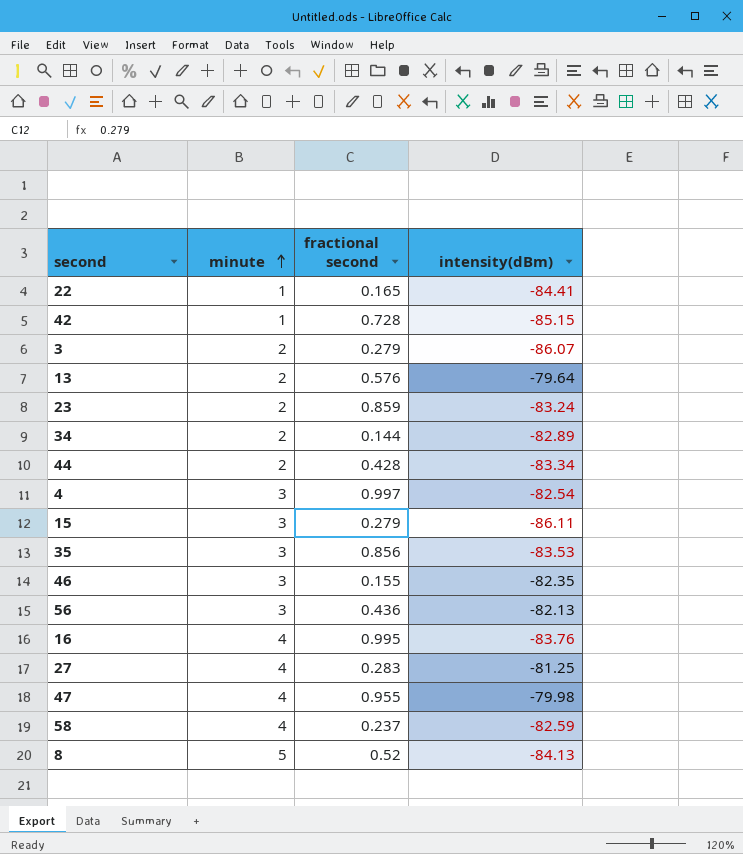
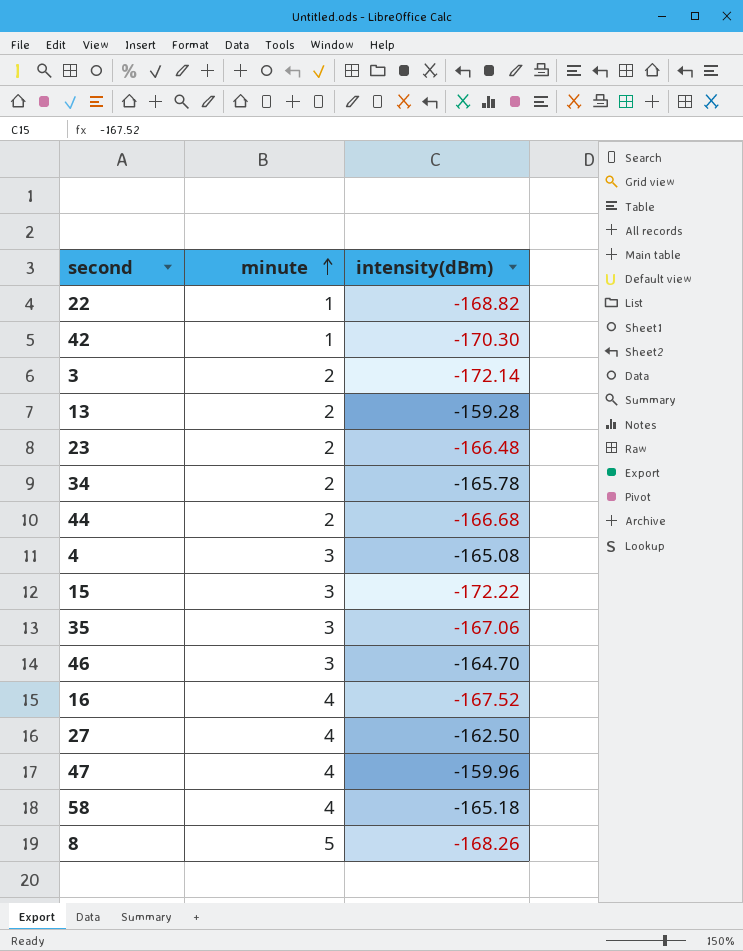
column fractional second | position: 3 -> none
row 56: 3 | 0.436 | -82.13 -> none
22 | intensity(dBm): -84.41 -> -168.82
42 | intensity(dBm): -85.15 -> -170.30
3 | intensity(dBm): -86.07 -> -172.14
13 | intensity(dBm): -79.64 -> -159.28
23 | intensity(dBm): -83.24 -> -166.48
34 | intensity(dBm): -82.89 -> -165.78
44 | intensity(dBm): -83.34 -> -166.68
4 | intensity(dBm): -82.54 -> -165.08
15 | intensity(dBm): -86.11 -> -172.22
35 | intensity(dBm): -83.53 -> -167.06
46 | intensity(dBm): -82.35 -> -164.70
16 | intensity(dBm): -83.76 -> -167.52
27 | intensity(dBm): -81.25 -> -162.50
47 | intensity(dBm): -79.98 -> -159.96
58 | intensity(dBm): -82.59 -> -165.18
8 | intensity(dBm): -84.13 -> -168.26

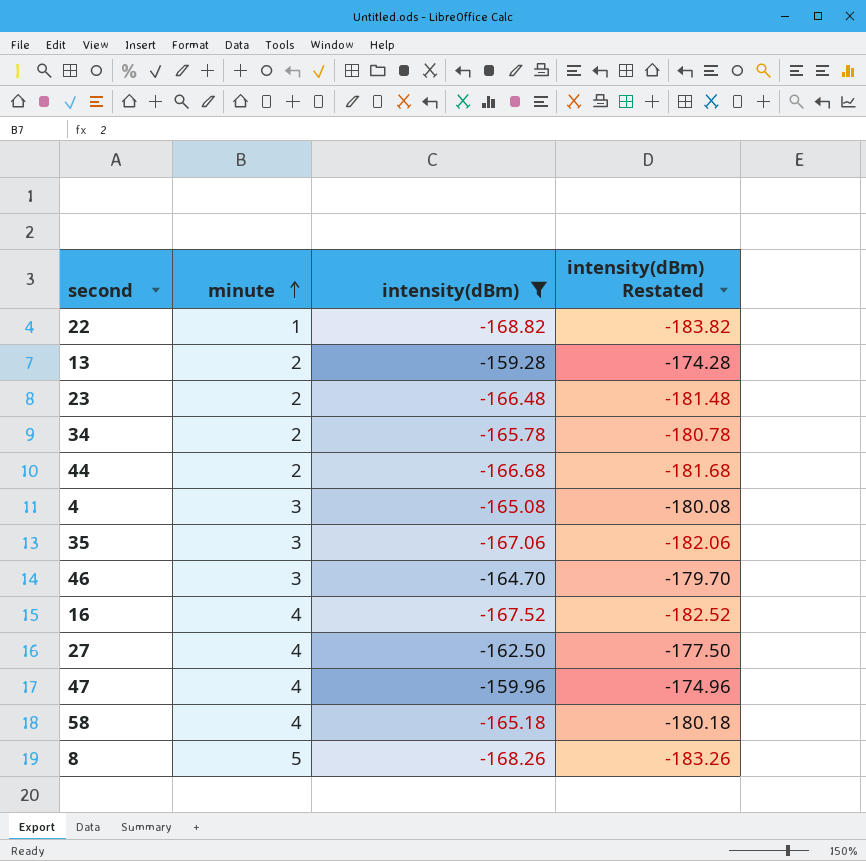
filter: none -> intensity(dBm) >= -168.82
column intensity(dBm) Restated | formula: none -> [intensity(dBm)] - 15

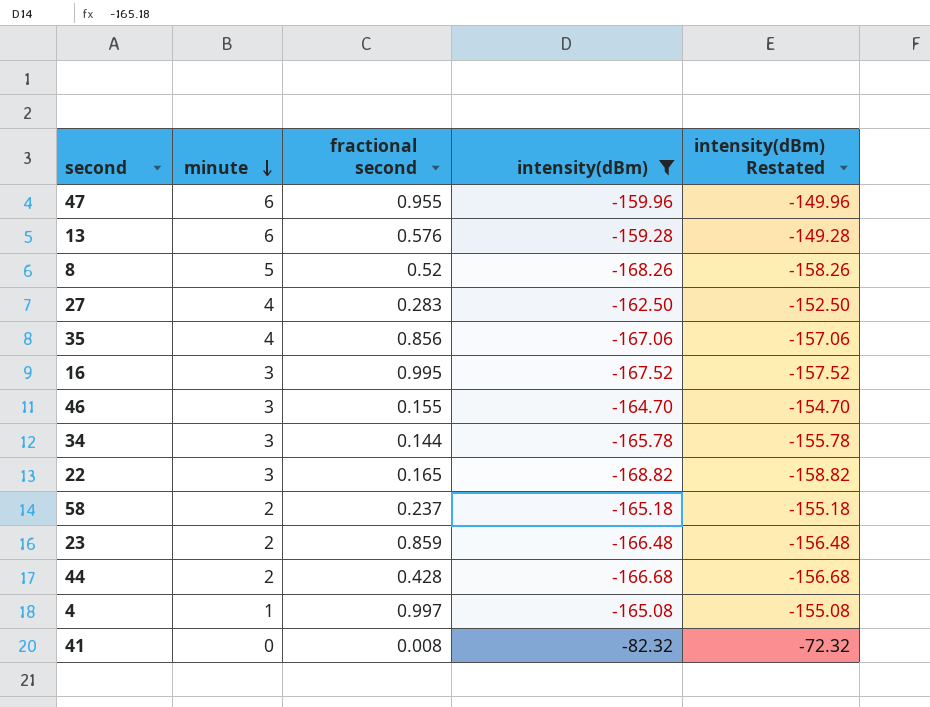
row order: minute ascending -> minute descending
column fractional second | position: none -> 3
column intensity(dBm) Restated | formula: [intensity(dBm)] - 15 -> [intensity(dBm)] + 10
47 | minute: 4 -> 6
13 | minute: 2 -> 6
35 | minute: 3 -> 4
16 | minute: 4 -> 3
34 | minute: 2 -> 3
22 | minute: 1 -> 3
58 | minute: 4 -> 2
4 | minute: 3 -> 1
row 41: none -> 0 | 0.008 | -82.32 | -72.32

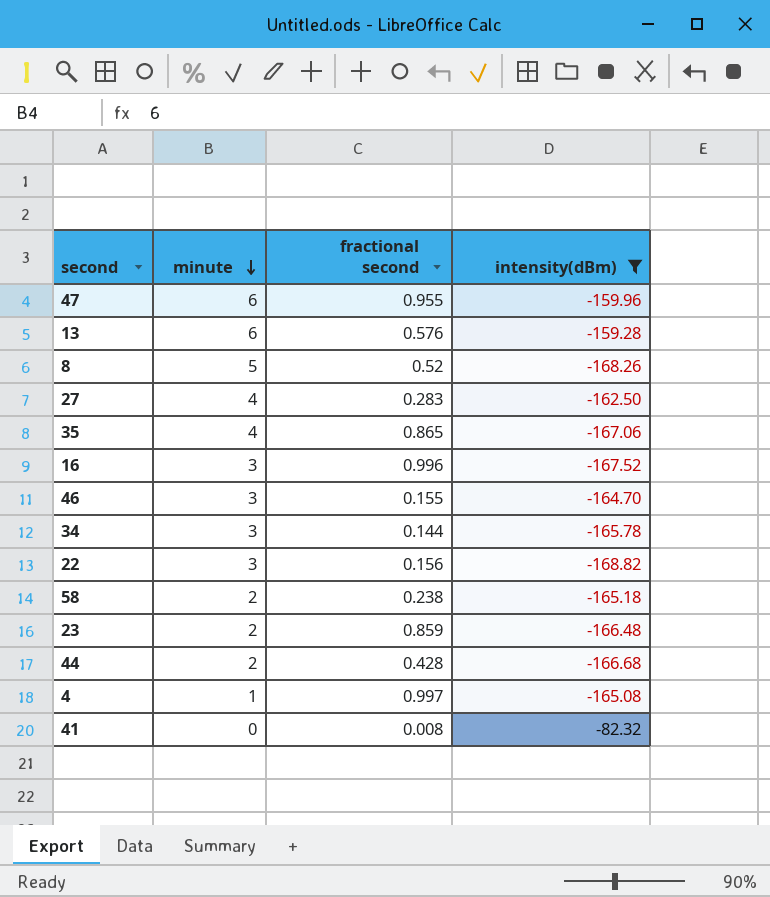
column intensity(dBm) Restated | formula: [intensity(dBm)] + 10 -> none
35 | fractional second: 0.856 -> 0.865
16 | fractional second: 0.995 -> 0.996
22 | fractional second: 0.165 -> 0.156
58 | fractional second: 0.237 -> 0.238

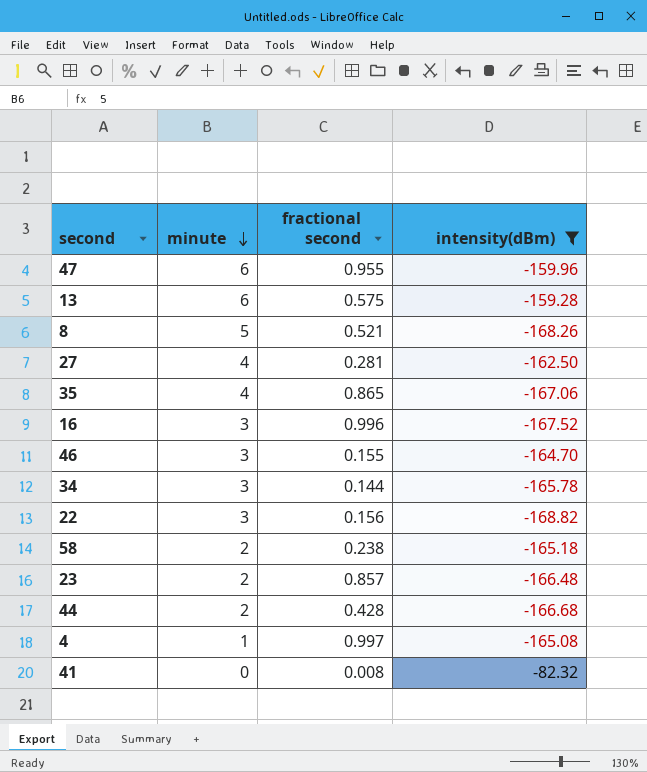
13 | fractional second: 0.576 -> 0.575
8 | fractional second: 0.52 -> 0.521
27 | fractional second: 0.283 -> 0.281
23 | fractional second: 0.859 -> 0.857

